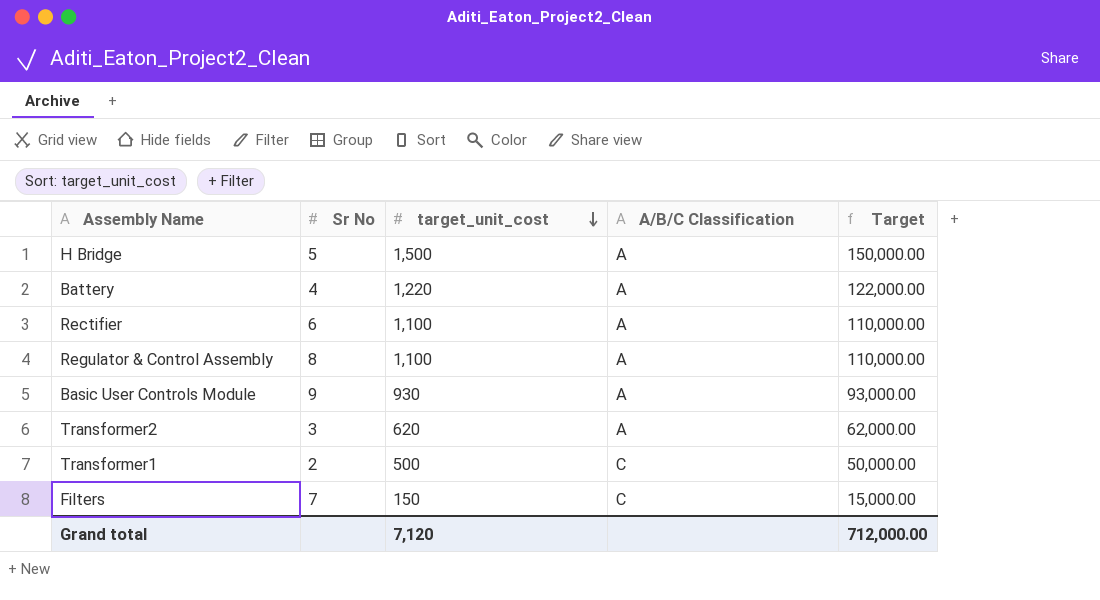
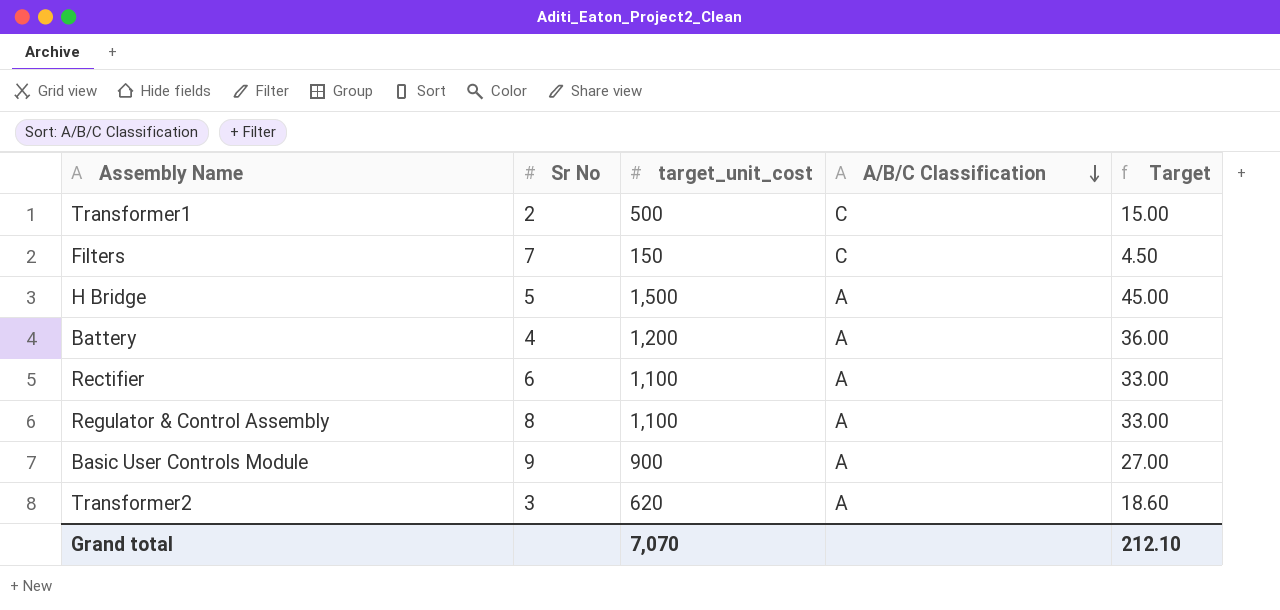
row order: target_unit_cost descending -> A/B/C Classification descending
column Target | formula: [target_unit_cost] * 100 -> [target_unit_cost] * 0.03
Battery | target_unit_cost: 1,220 -> 1,200
Basic User Controls Module | target_unit_cost: 930 -> 900
Grand total | target_unit_cost: 7,120 -> 7,070
Grand total | Target: 712,000.00 -> 212.10

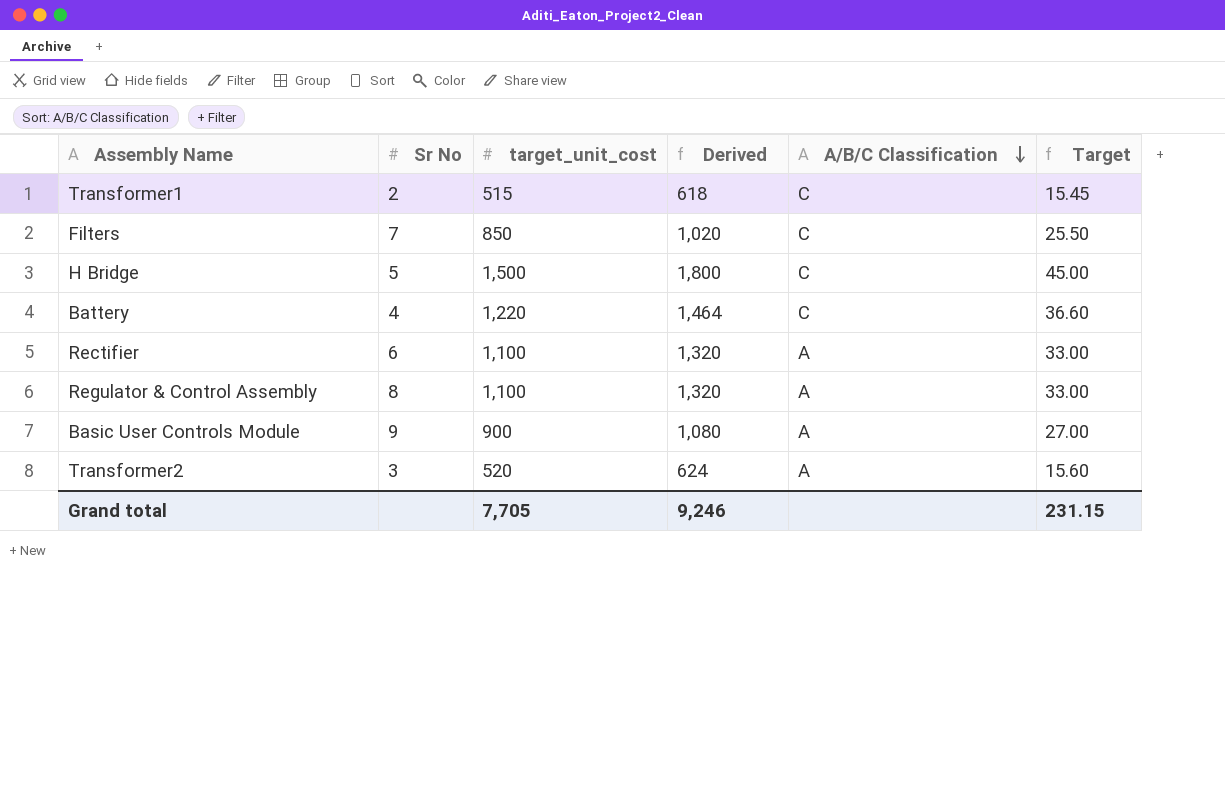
column Derived | formula: none -> [target_unit_cost] * 1.2
Transformer1 | target_unit_cost: 500 -> 515
Transformer1 | Target: 15.00 -> 15.45
Filters | target_unit_cost: 150 -> 850
Filters | Target: 4.50 -> 25.50
H Bridge | A/B/C Classification: A -> C
Battery | target_unit_cost: 1,200 -> 1,220
Battery | A/B/C Classification: A -> C
Battery | Target: 36.00 -> 36.60
Transformer2 | target_unit_cost: 620 -> 520
Transformer2 | Target: 18.60 -> 15.60
Grand total | target_unit_cost: 7,070 -> 7,705
Grand total | Target: 212.10 -> 231.15

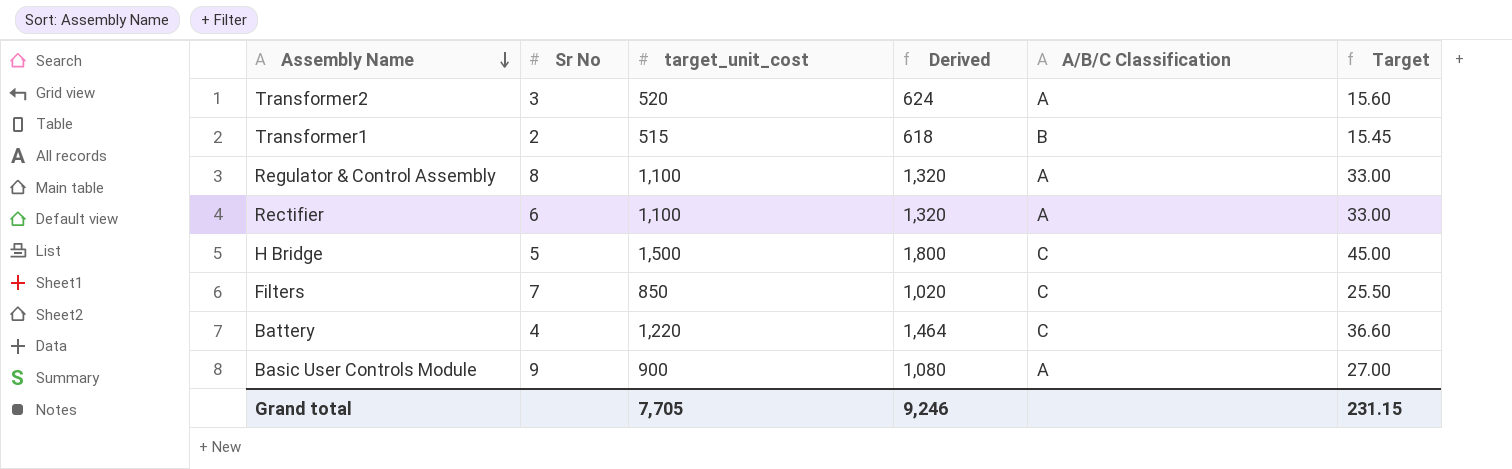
row order: A/B/C Classification descending -> Assembly Name descending
Transformer1 | A/B/C Classification: C -> B

